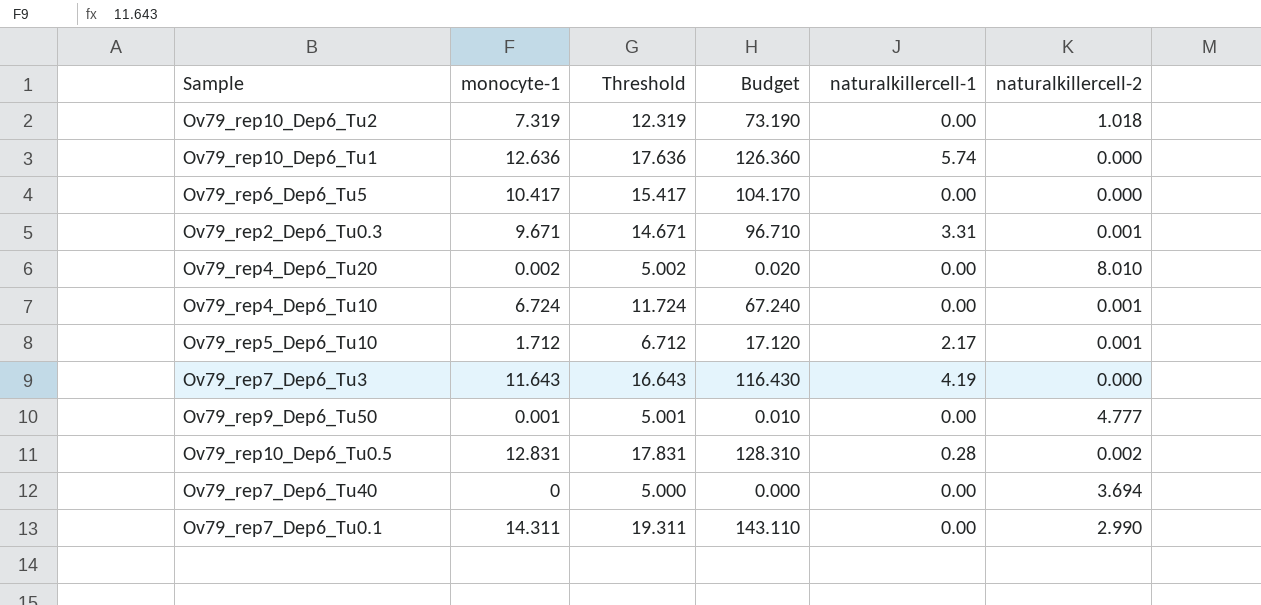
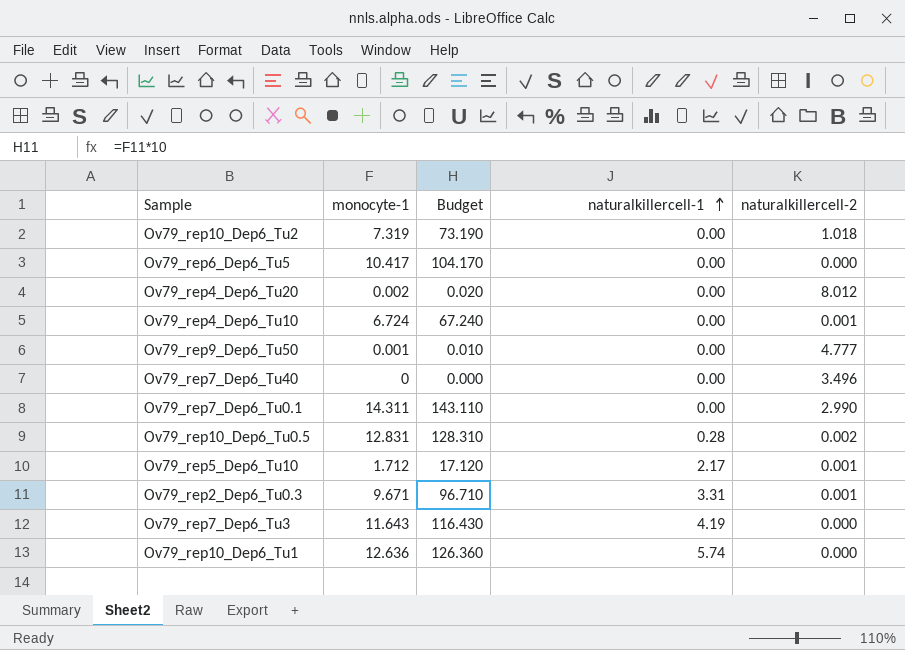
row order: none -> naturalkillercell-1 ascending
column Threshold | formula: [monocyte-1] + 5 -> none
Ov79_rep4_Dep6_Tu20 | naturalkillercell-2: 8.010 -> 8.012
Ov79_rep7_Dep6_Tu40 | naturalkillercell-2: 3.694 -> 3.496

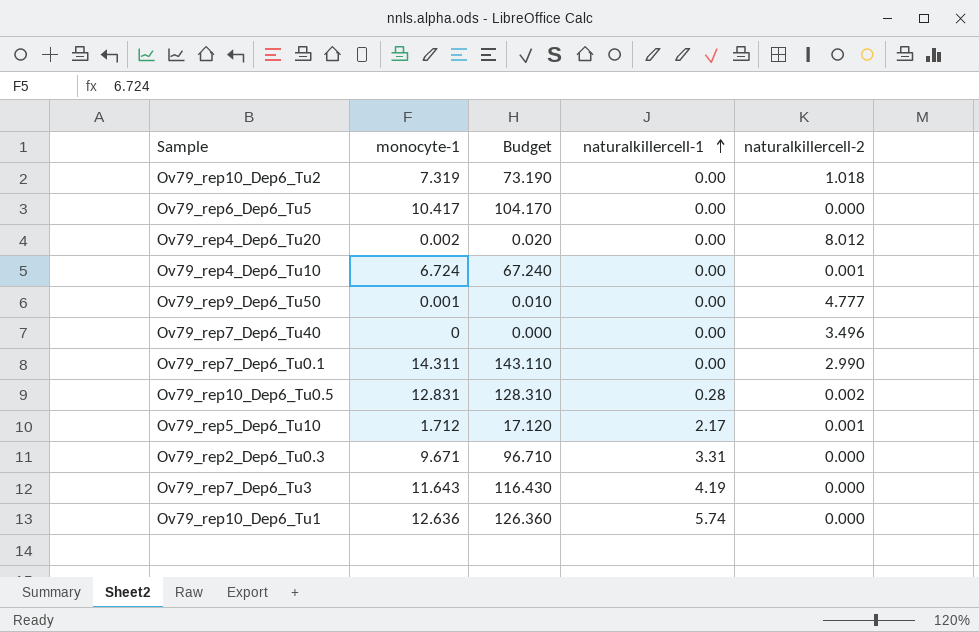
Ov79_rep2_Dep6_Tu0.3 | naturalkillercell-2: 0.001 -> 0.000

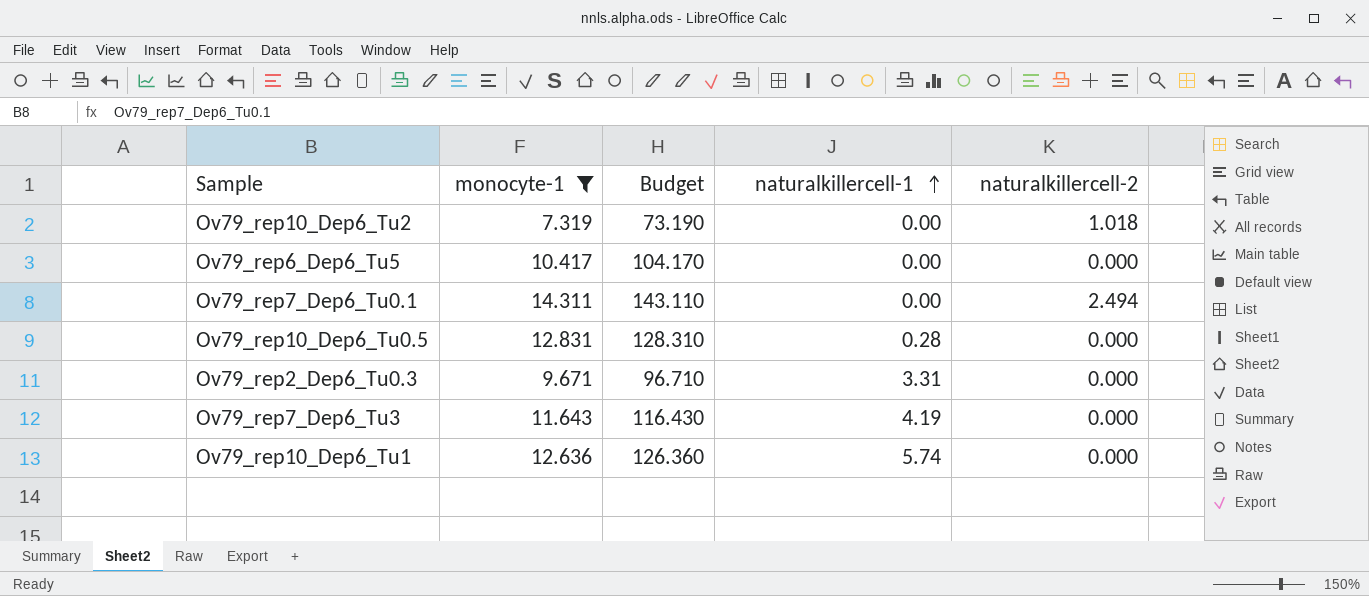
filter: none -> monocyte-1 >= 7.319
Ov79_rep7_Dep6_Tu0.1 | naturalkillercell-2: 2.990 -> 2.494
Ov79_rep10_Dep6_Tu0.5 | naturalkillercell-2: 0.002 -> 0.000

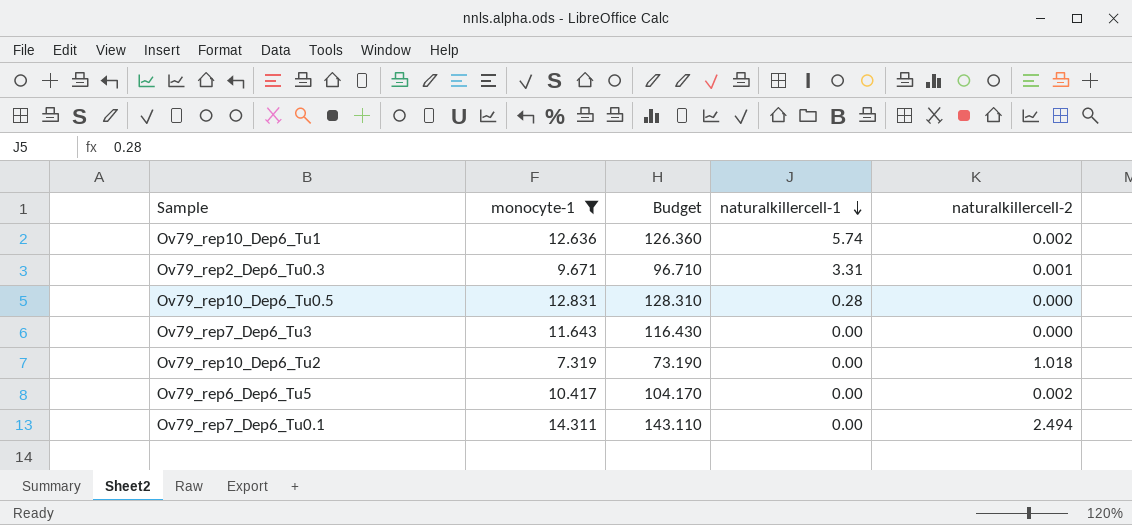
row order: naturalkillercell-1 ascending -> naturalkillercell-1 descending
Ov79_rep10_Dep6_Tu1 | naturalkillercell-2: 0.000 -> 0.002
Ov79_rep2_Dep6_Tu0.3 | naturalkillercell-2: 0.000 -> 0.001
Ov79_rep7_Dep6_Tu3 | naturalkillercell-1: 4.19 -> 0.00
Ov79_rep6_Dep6_Tu5 | naturalkillercell-2: 0.000 -> 0.002

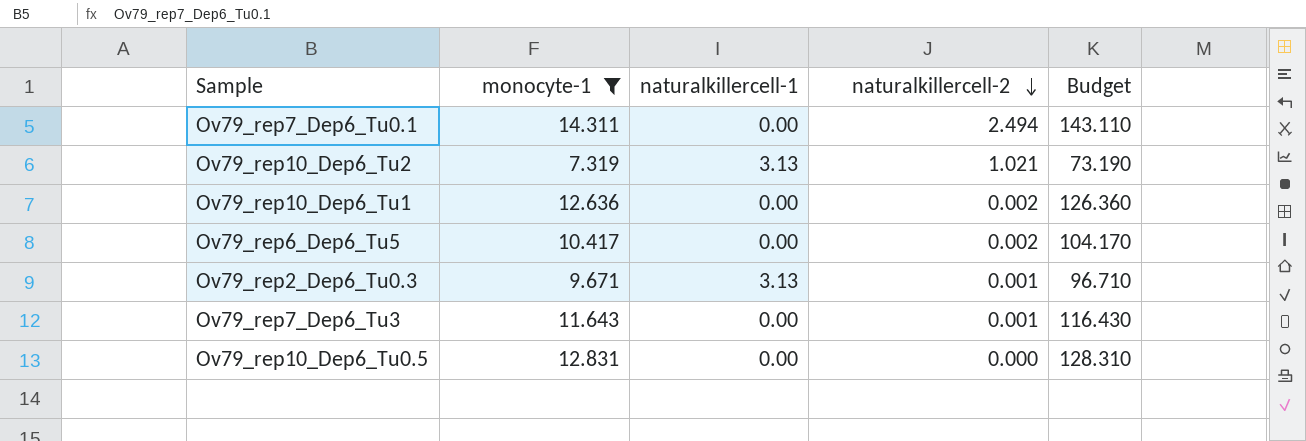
row order: naturalkillercell-1 descending -> naturalkillercell-2 descending
column Budget | position: 3 -> 5
Ov79_rep10_Dep6_Tu2 | naturalkillercell-1: 0.00 -> 3.13
Ov79_rep10_Dep6_Tu2 | naturalkillercell-2: 1.018 -> 1.021
Ov79_rep10_Dep6_Tu1 | naturalkillercell-1: 5.74 -> 0.00
Ov79_rep2_Dep6_Tu0.3 | naturalkillercell-1: 3.31 -> 3.13
Ov79_rep7_Dep6_Tu3 | naturalkillercell-2: 0.000 -> 0.001
Ov79_rep10_Dep6_Tu0.5 | naturalkillercell-1: 0.28 -> 0.00

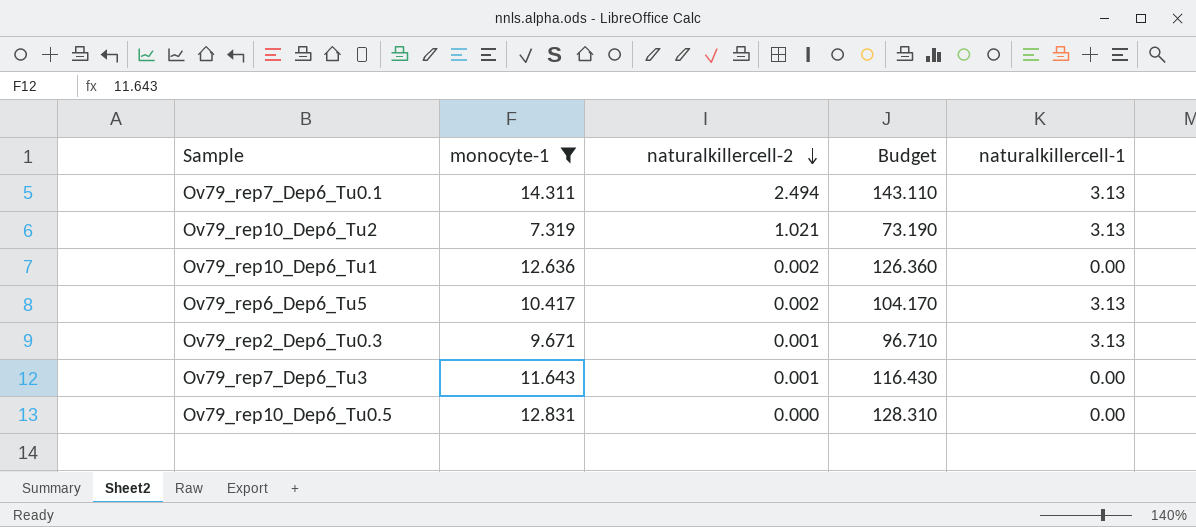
column naturalkillercell-1 | position: 3 -> 5
Ov79_rep7_Dep6_Tu0.1 | naturalkillercell-1: 0.00 -> 3.13
Ov79_rep6_Dep6_Tu5 | naturalkillercell-1: 0.00 -> 3.13

